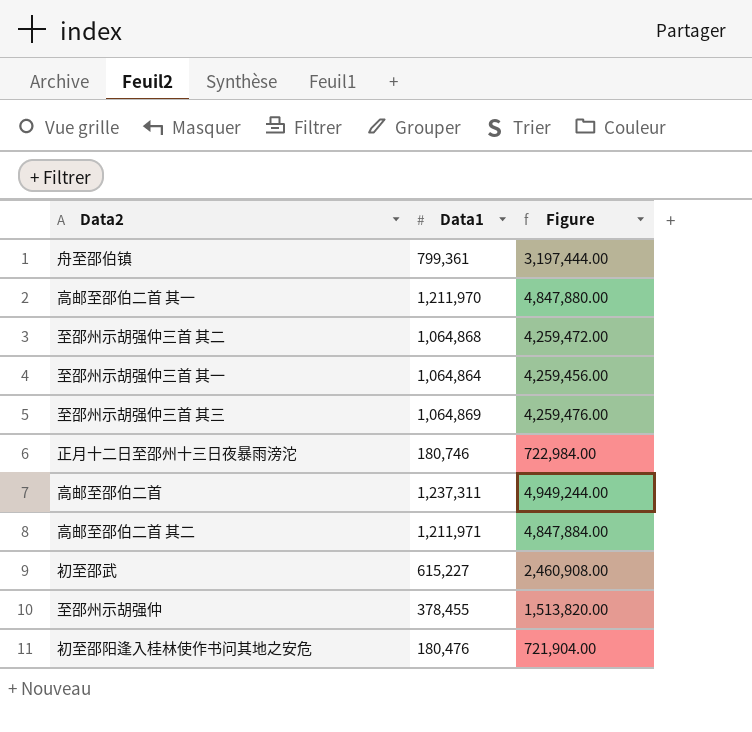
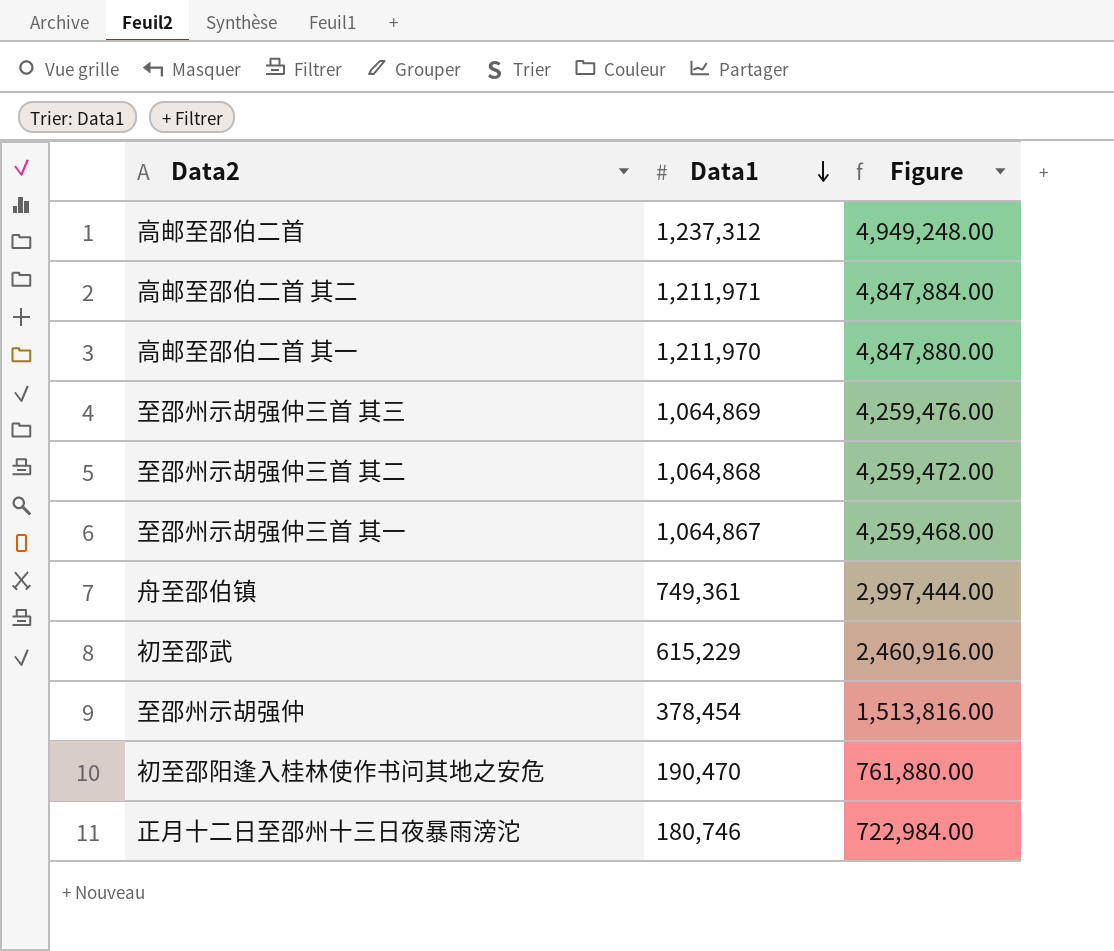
row order: none -> Data1 descending
高邮至邵伯二首 | Data1: 1,237,311 -> 1,237,312
高邮至邵伯二首 | Figure: 4,949,244.00 -> 4,949,248.00
至邵州示胡强仲三首 其一 | Data1: 1,064,864 -> 1,064,867
至邵州示胡强仲三首 其一 | Figure: 4,259,456.00 -> 4,259,468.00
舟至邵伯镇 | Data1: 799,361 -> 749,361
舟至邵伯镇 | Figure: 3,197,444.00 -> 2,997,444.00
初至邵武 | Data1: 615,227 -> 615,229
初至邵武 | Figure: 2,460,908.00 -> 2,460,916.00
至邵州示胡强仲 | Data1: 378,455 -> 378,454
至邵州示胡强仲 | Figure: 1,513,820.00 -> 1,513,816.00
初至邵阳逢入桂林使作书问其地之安危 | Data1: 180,476 -> 190,470
初至邵阳逢入桂林使作书问其地之安危 | Figure: 721,904.00 -> 761,880.00

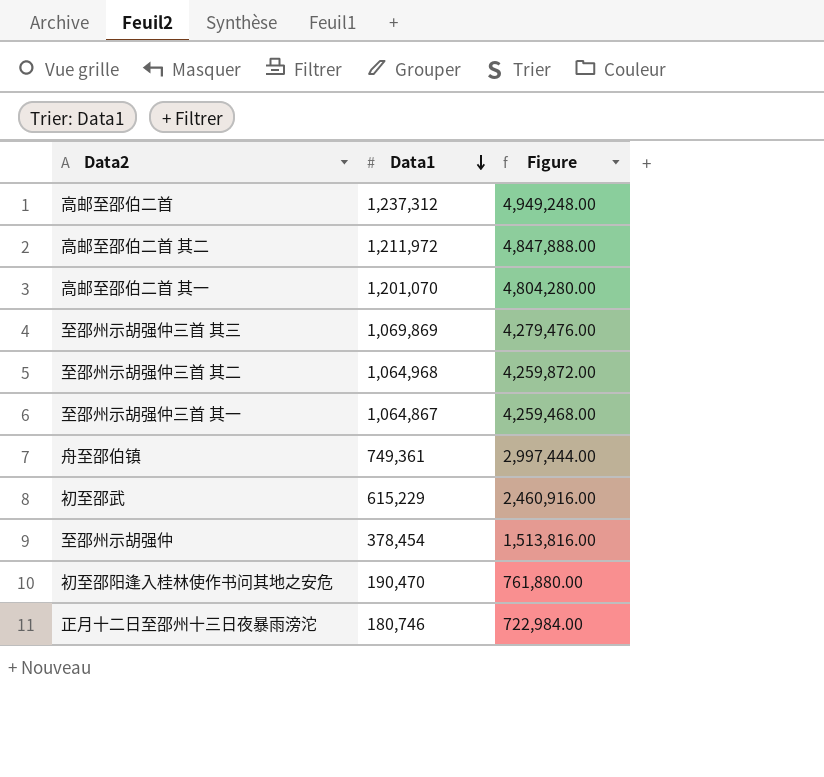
高邮至邵伯二首 其二 | Data1: 1,211,971 -> 1,211,972
高邮至邵伯二首 其二 | Figure: 4,847,884.00 -> 4,847,888.00
高邮至邵伯二首 其一 | Data1: 1,211,970 -> 1,201,070
高邮至邵伯二首 其一 | Figure: 4,847,880.00 -> 4,804,280.00
至邵州示胡强仲三首 其三 | Data1: 1,064,869 -> 1,069,869
至邵州示胡强仲三首 其三 | Figure: 4,259,476.00 -> 4,279,476.00
至邵州示胡强仲三首 其二 | Data1: 1,064,868 -> 1,064,968
至邵州示胡强仲三首 其二 | Figure: 4,259,472.00 -> 4,259,872.00

